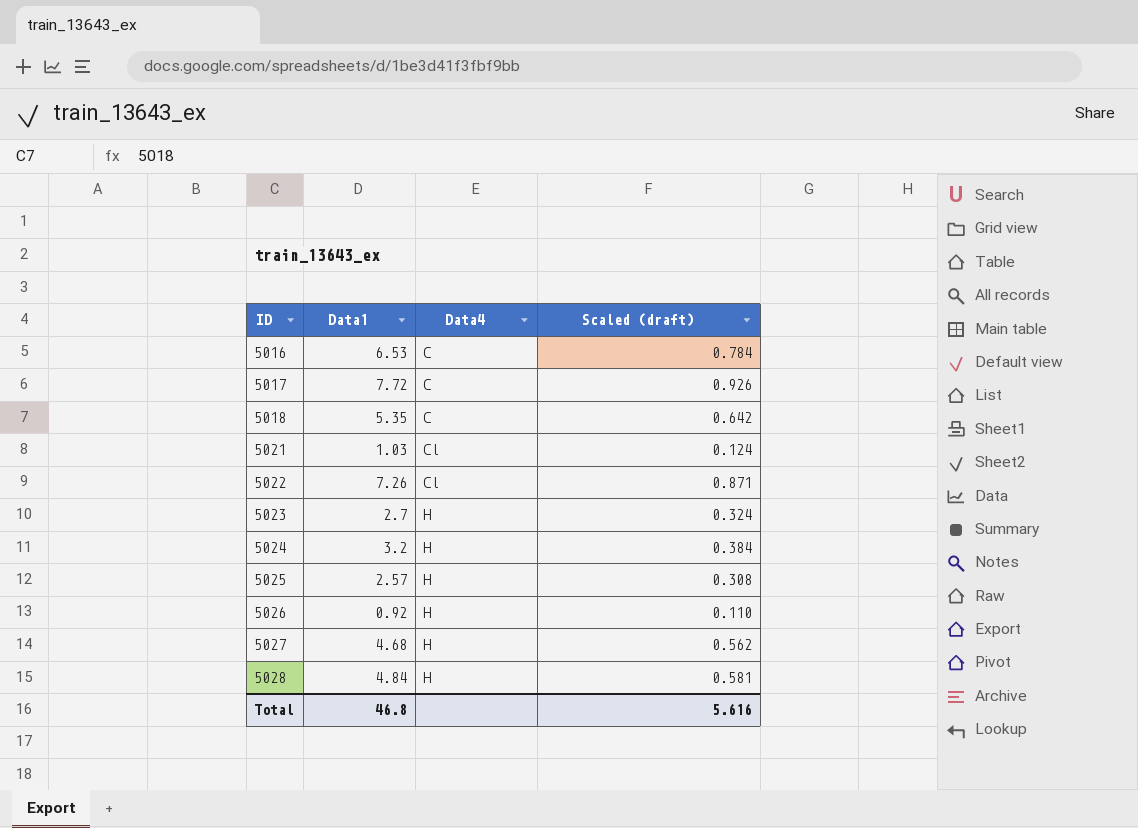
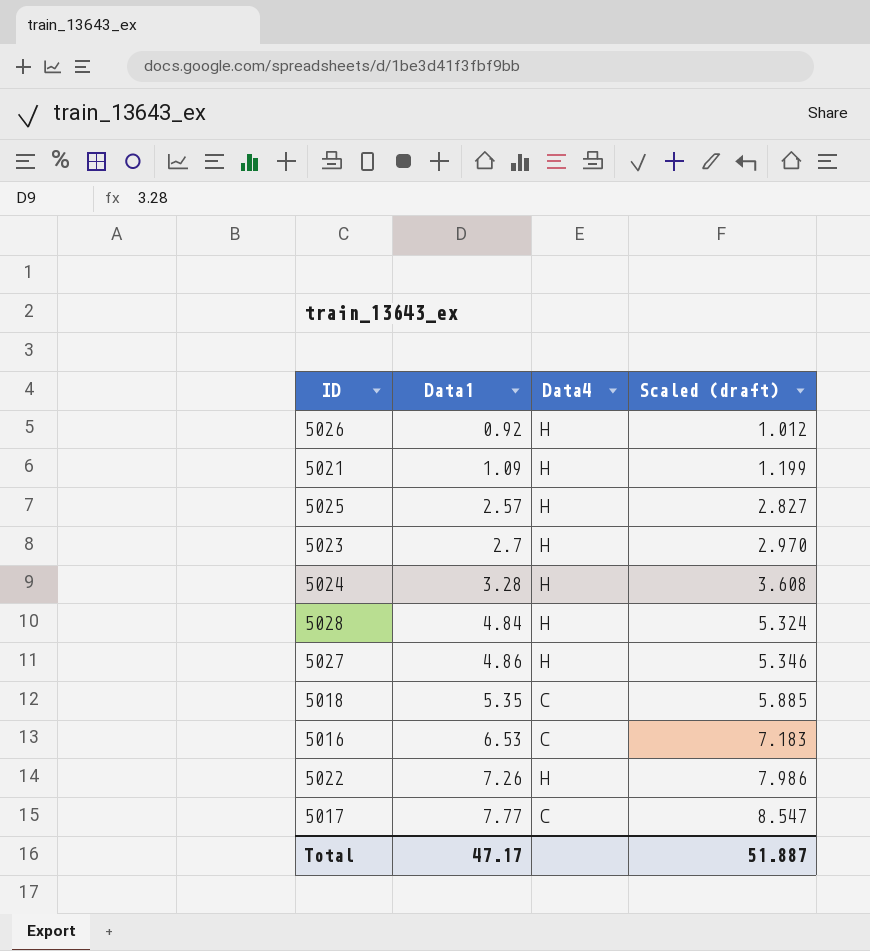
row order: ID ascending -> Data1 ascending
column Scaled (draft) | formula: [Data1] * 0.12 -> [Data1] * 1.1
5021 | Data1: 1.03 -> 1.09
5021 | Data4: Cl -> H
5024 | Data1: 3.2 -> 3.28
5027 | Data1: 4.68 -> 4.86
5022 | Data4: Cl -> H
5017 | Data1: 7.72 -> 7.77
Total | Data1: 46.8 -> 47.17
Total | Scaled (draft): 5.616 -> 51.887

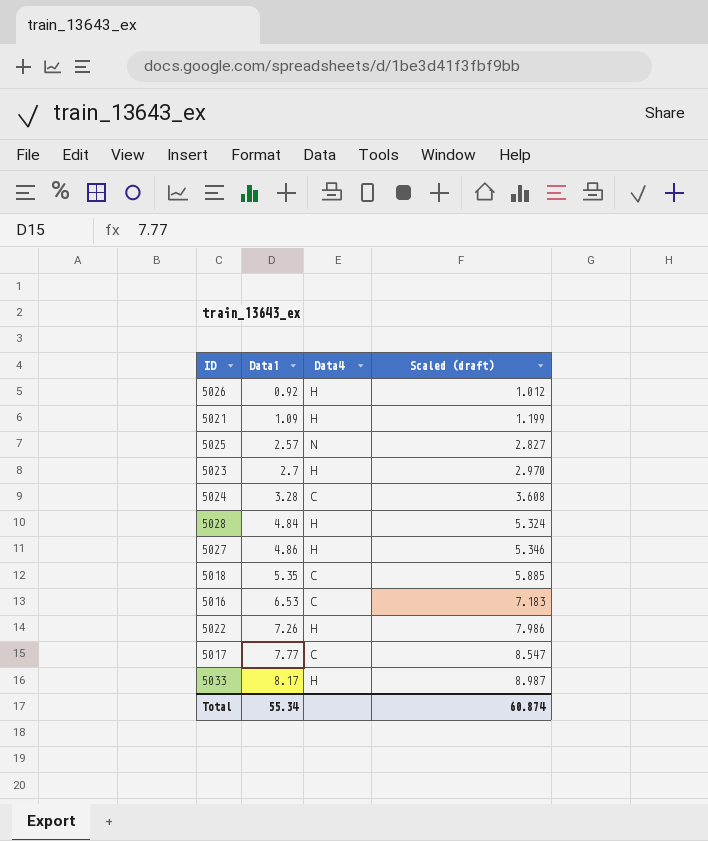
5025 | Data4: H -> N
5024 | Data4: H -> C
row 5033: none -> 8.17 | H | 8.987
Total | Data1: 47.17 -> 55.34
Total | Scaled (draft): 51.887 -> 60.874

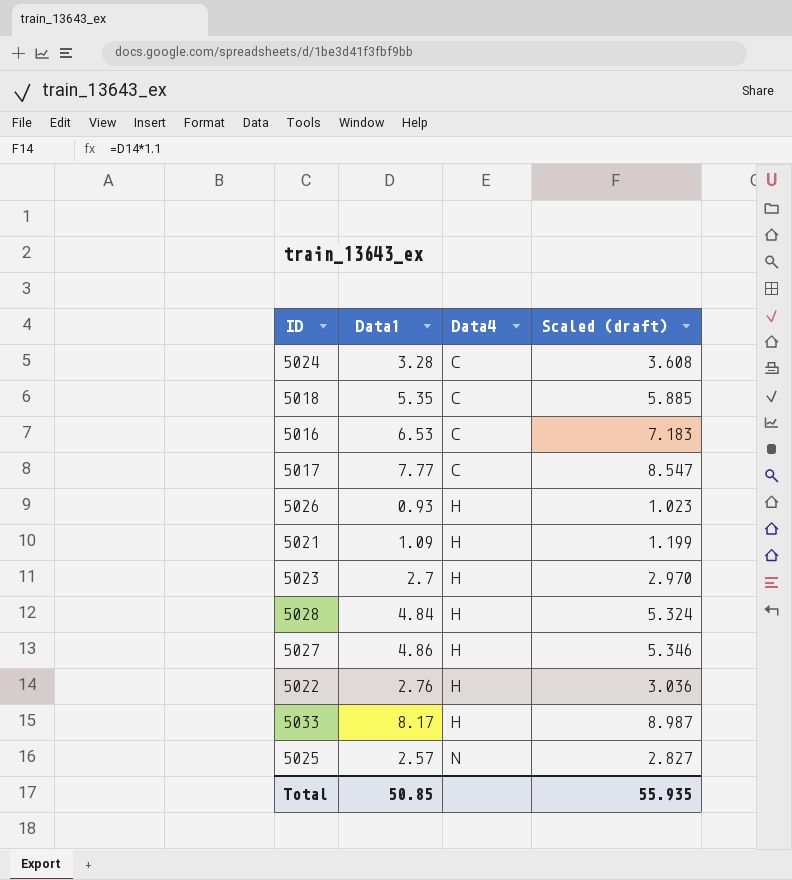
row order: Data1 ascending -> Data4 ascending
5026 | Data1: 0.92 -> 0.93
5026 | Scaled (draft): 1.012 -> 1.023
5022 | Data1: 7.26 -> 2.76
5022 | Scaled (draft): 7.986 -> 3.036
Total | Data1: 55.34 -> 50.85
Total | Scaled (draft): 60.874 -> 55.935

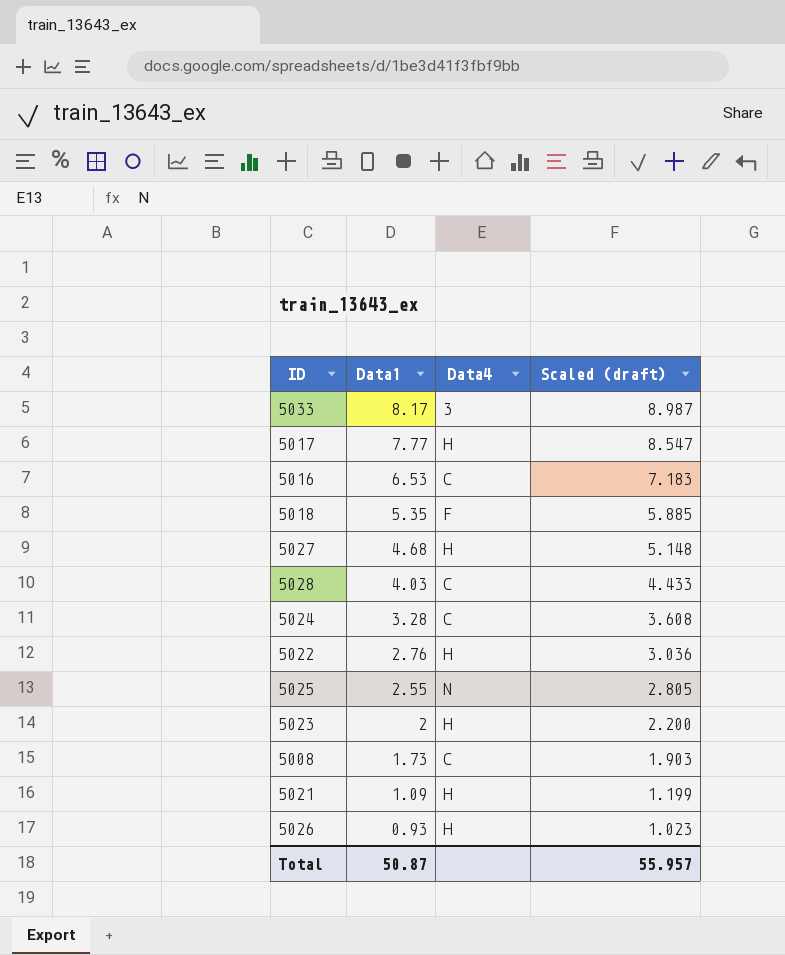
row order: Data4 ascending -> Data1 descending
5033 | Data4: H -> 3
5017 | Data4: C -> H
5018 | Data4: C -> F
5027 | Data1: 4.86 -> 4.68
5027 | Scaled (draft): 5.346 -> 5.148
5028 | Data1: 4.84 -> 4.03
5028 | Data4: H -> C
5028 | Scaled (draft): 5.324 -> 4.433
5025 | Data1: 2.57 -> 2.55
5025 | Scaled (draft): 2.827 -> 2.805
5023 | Data1: 2.7 -> 2
5023 | Scaled (draft): 2.970 -> 2.200
row 5008: none -> 1.73 | C | 1.903
Total | Data1: 50.85 -> 50.87
Total | Scaled (draft): 55.935 -> 55.957

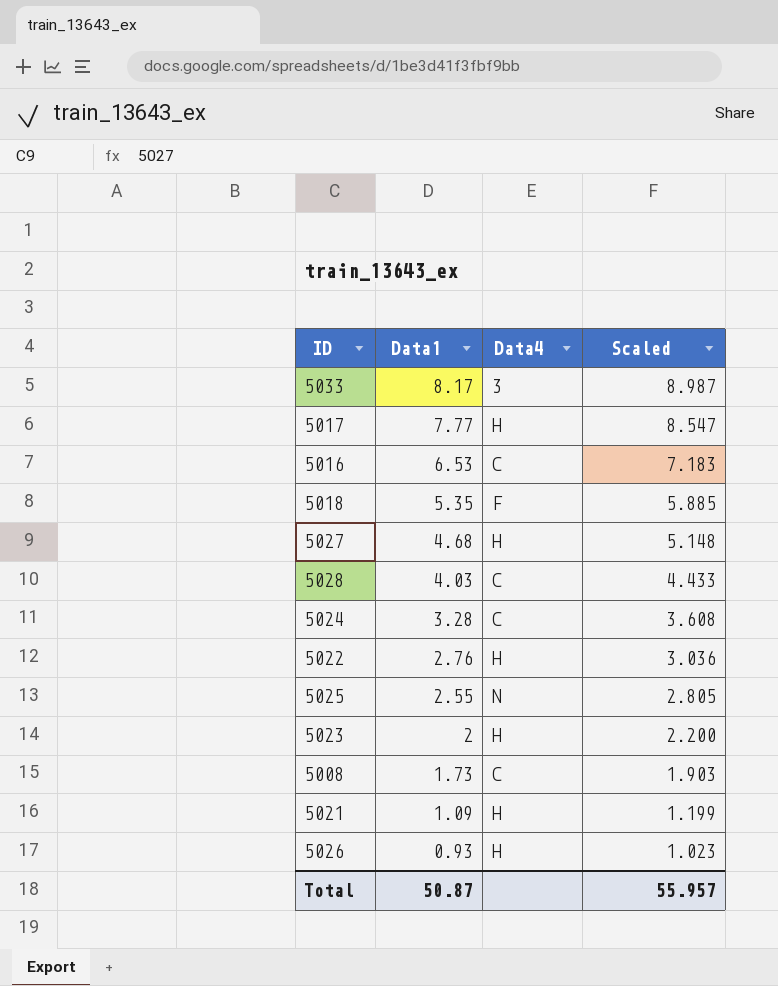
column name: Scaled (draft) -> Scaled

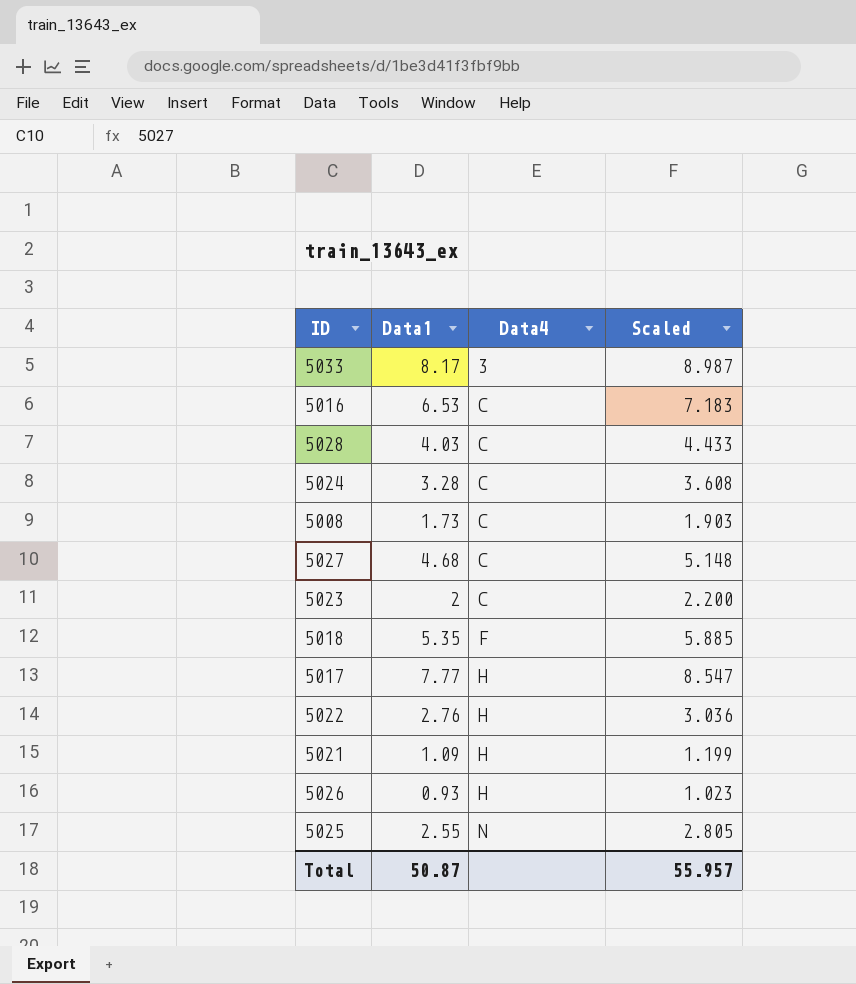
row order: Data1 descending -> Data4 ascending
5027 | Data4: H -> C
5023 | Data4: H -> C

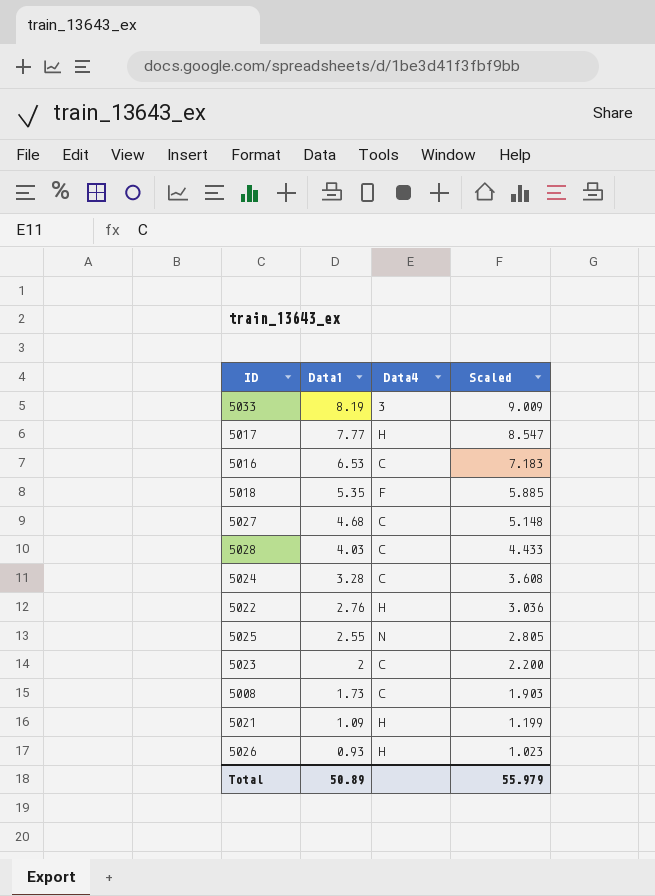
row order: Data4 ascending -> Data1 descending
5033 | Data1: 8.17 -> 8.19
5033 | Scaled: 8.987 -> 9.009
Total | Data1: 50.87 -> 50.89
Total | Scaled: 55.957 -> 55.979

